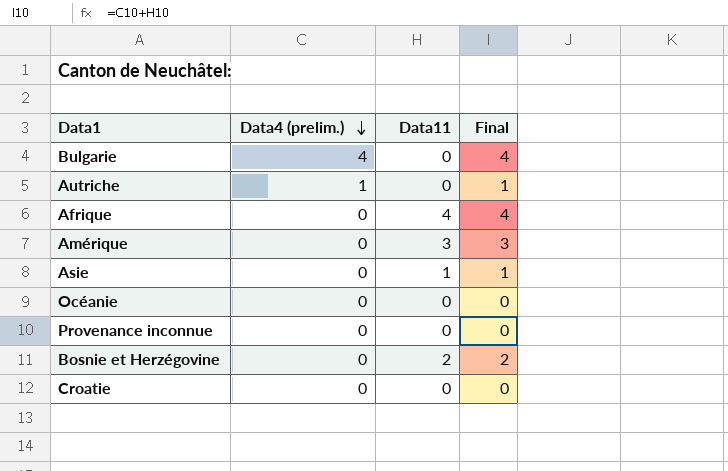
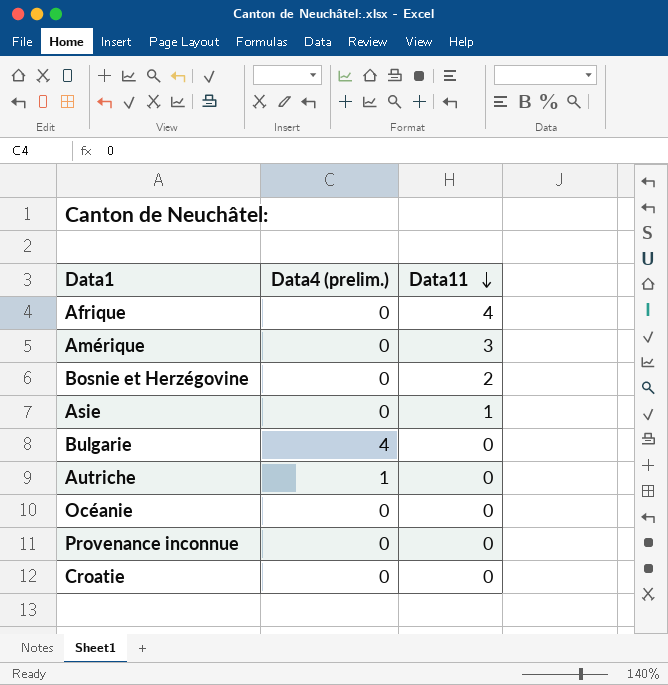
row order: Data4 (prelim.) descending -> Data11 descending
column Final | formula: [Data4 (prelim.)] + [Data11] -> none

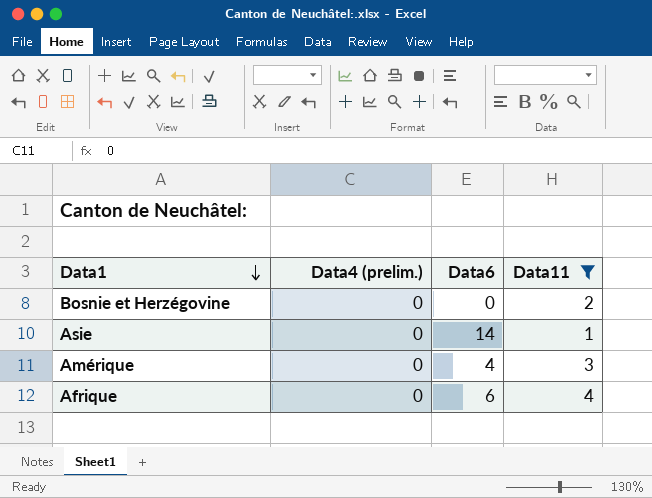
filter: none -> Data11 != 0
row order: Data11 descending -> Data1 descending
column Data6 | position: none -> 3

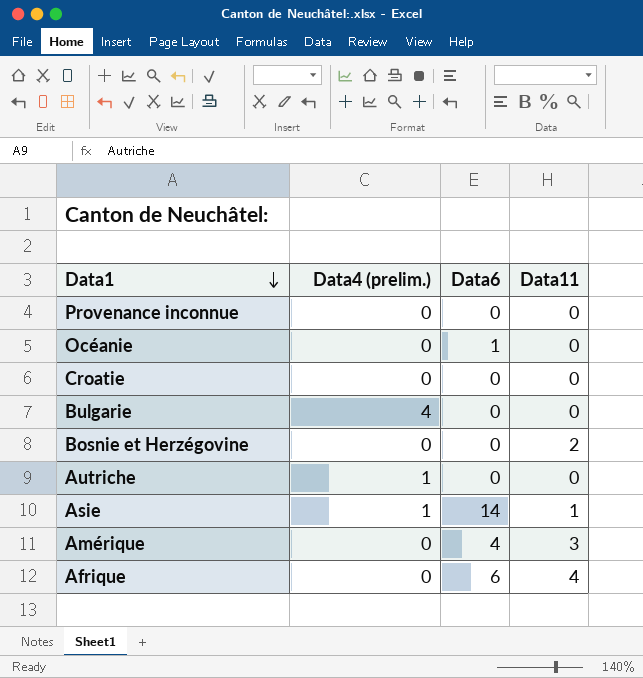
filter: Data11 != 0 -> none
Asie | Data4 (prelim.): 0 -> 1

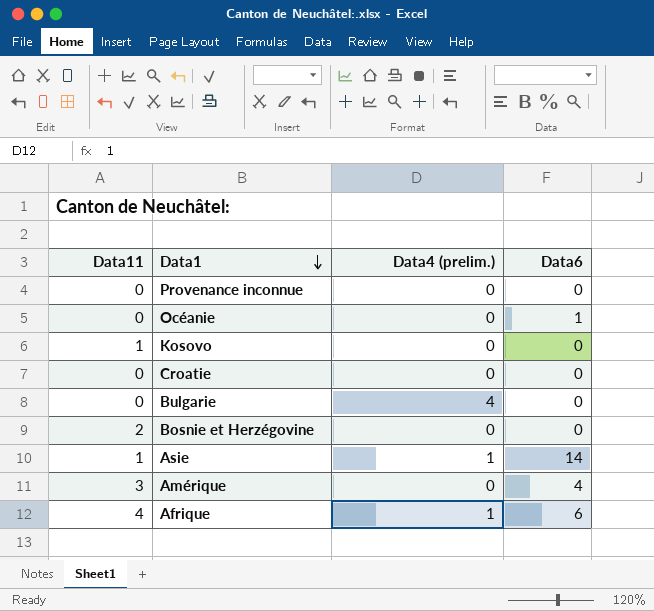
column Data11 | position: 4 -> 1
row Autriche: 1 | 0 | 0 -> none
row Kosovo: none -> 1 | 0 | 0
Afrique | Data4 (prelim.): 0 -> 1

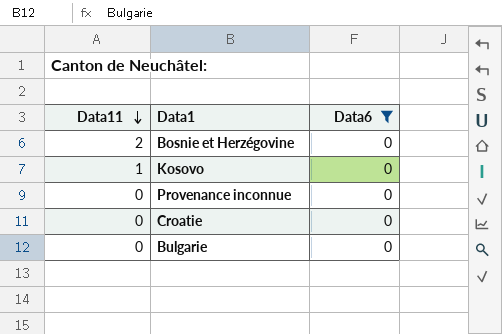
filter: none -> Data6 = 0
row order: Data1 descending -> Data11 descending
column Data4 (prelim.) | position: 3 -> none

